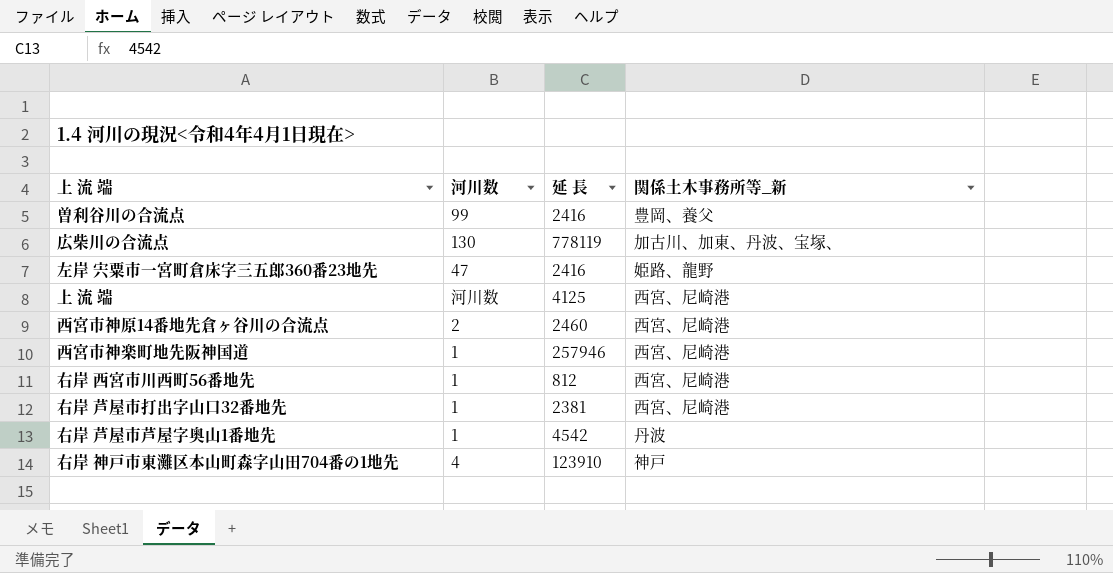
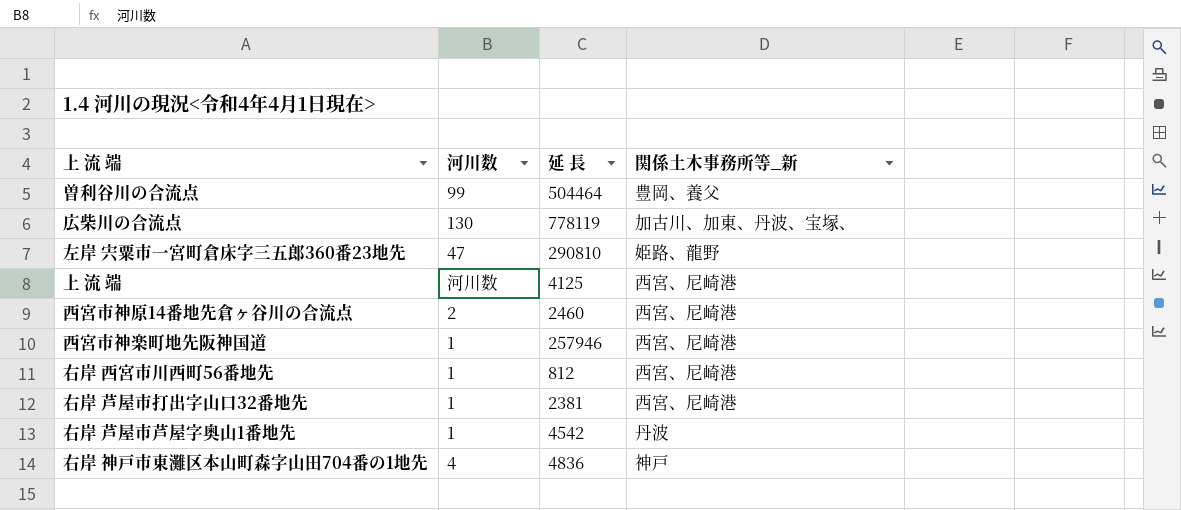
曽利谷川の合流点 | 延 長: 2416 -> 504464
左岸 宍粟市一宮町倉床字三五郎360番23地先 | 延 長: 2416 -> 290810
右岸 神戸市東灘区本山町森字山田704番の1地先 | 延 長: 123910 -> 4836

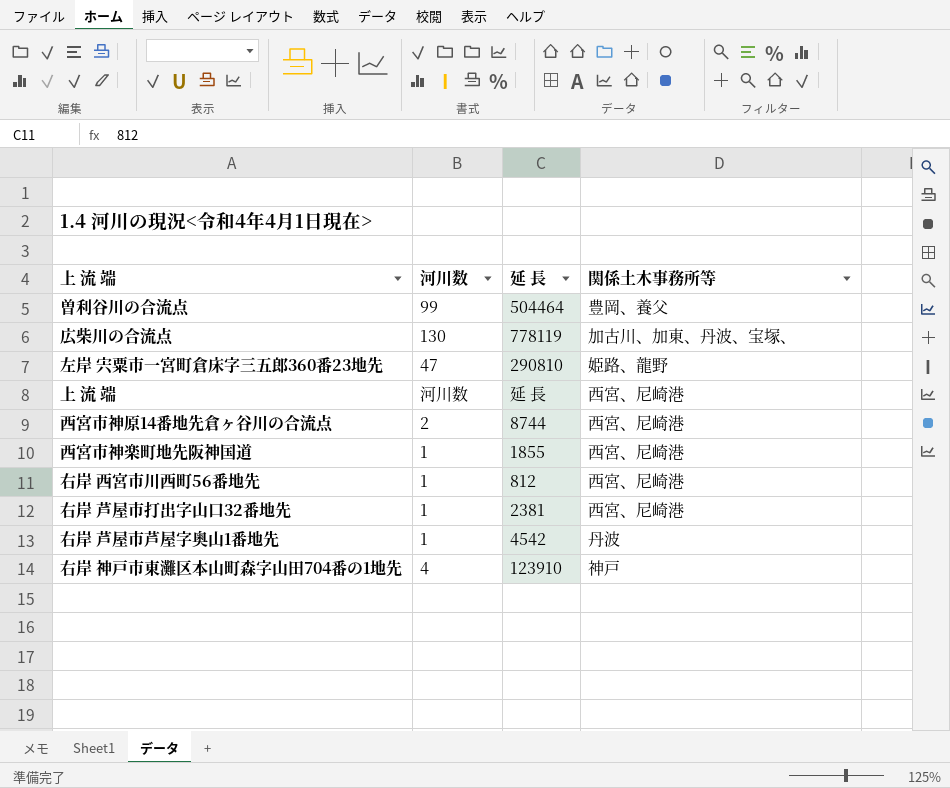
column name: 関係土木事務所等_新 -> 関係土木事務所等
上 流 端 | 延 長: 4125 -> 延 長
西宮市神原14番地先倉ヶ谷川の合流点 | 延 長: 2460 -> 8744
西宮市神楽町地先阪神国道 | 延 長: 257946 -> 1855
右岸 神戸市東灘区本山町森字山田704番の1地先 | 延 長: 4836 -> 123910

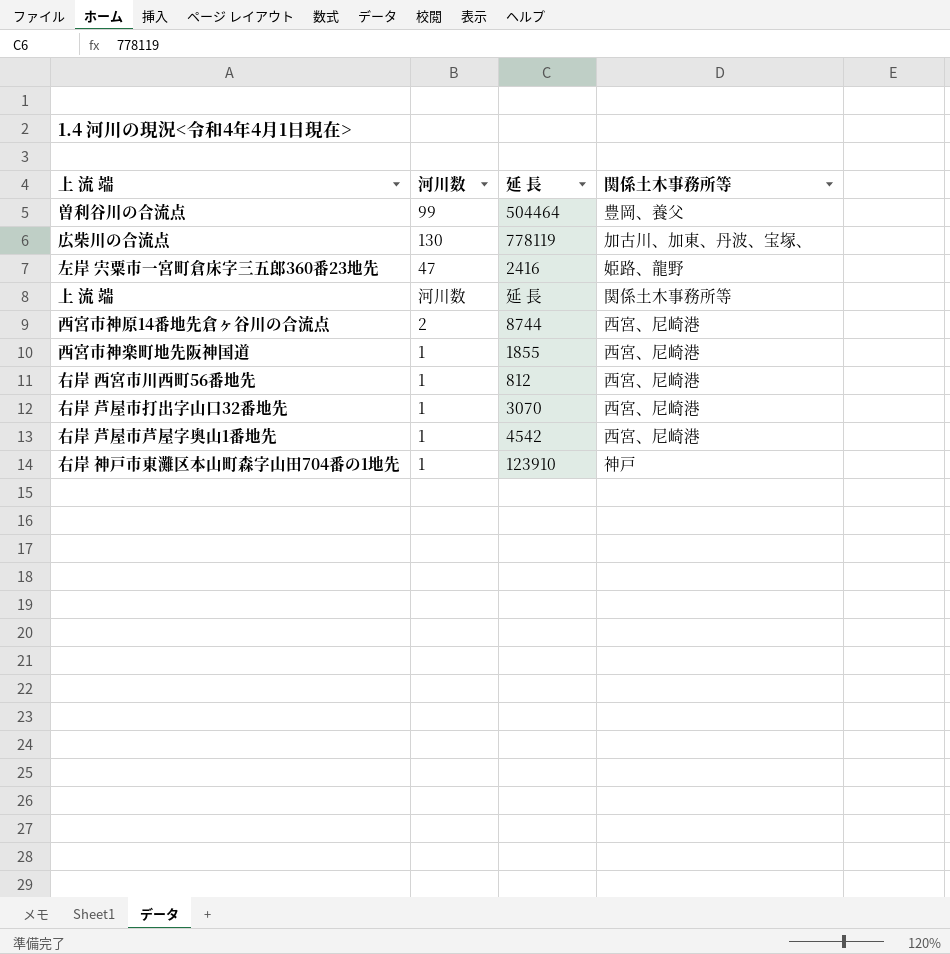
左岸 宍粟市一宮町倉床字三五郎360番23地先 | 延 長: 290810 -> 2416
上 流 端 | 関係土木事務所等: 西宮、尼崎港 -> 関係土木事務所等
右岸 芦屋市打出字山口32番地先 | 延 長: 2381 -> 3070
右岸 芦屋市芦屋字奥山1番地先 | 関係土木事務所等: 丹波 -> 西宮、尼崎港
右岸 神戸市東灘区本山町森字山田704番の1地先 | 河川数: 4 -> 1

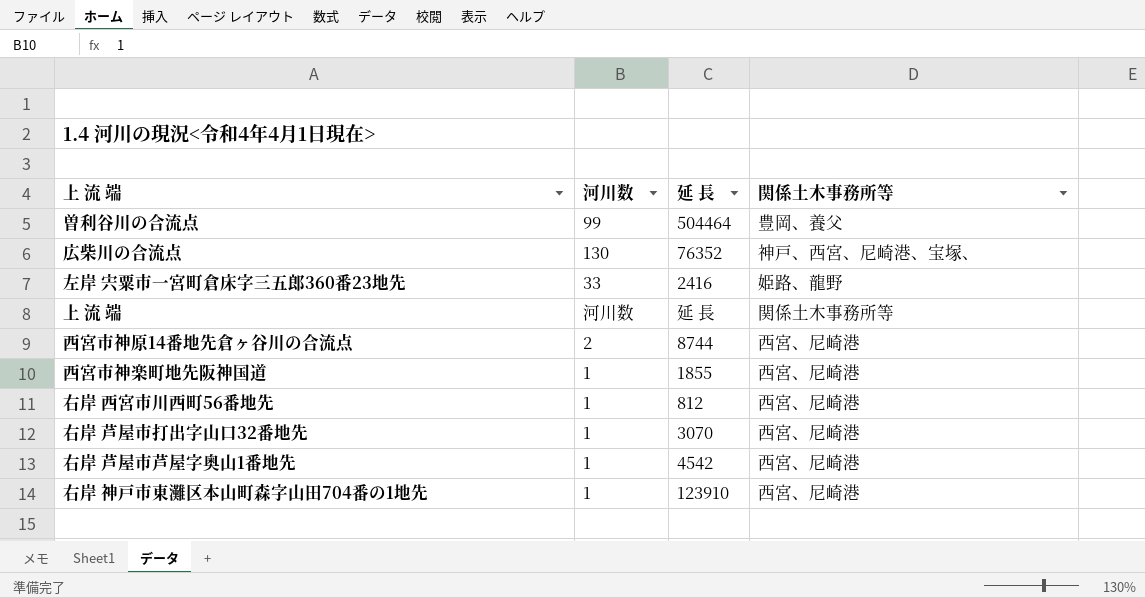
広柴川の合流点 | 延 長: 778119 -> 76352
広柴川の合流点 | 関係土木事務所等: 加古川、加東、丹波、宝塚、 -> 神戸、西宮、尼崎港、宝塚、
左岸 宍粟市一宮町倉床字三五郎360番23地先 | 河川数: 47 -> 33
右岸 神戸市東灘区本山町森字山田704番の1地先 | 関係土木事務所等: 神戸 -> 西宮、尼崎港

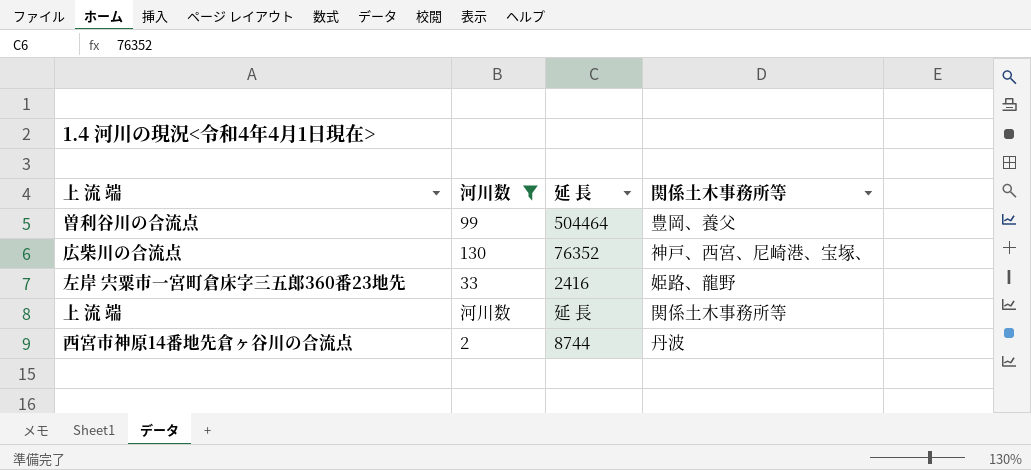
filter: none -> 河川数 != 1
西宮市神原14番地先倉ヶ谷川の合流点 | 関係土木事務所等: 西宮、尼崎港 -> 丹波

